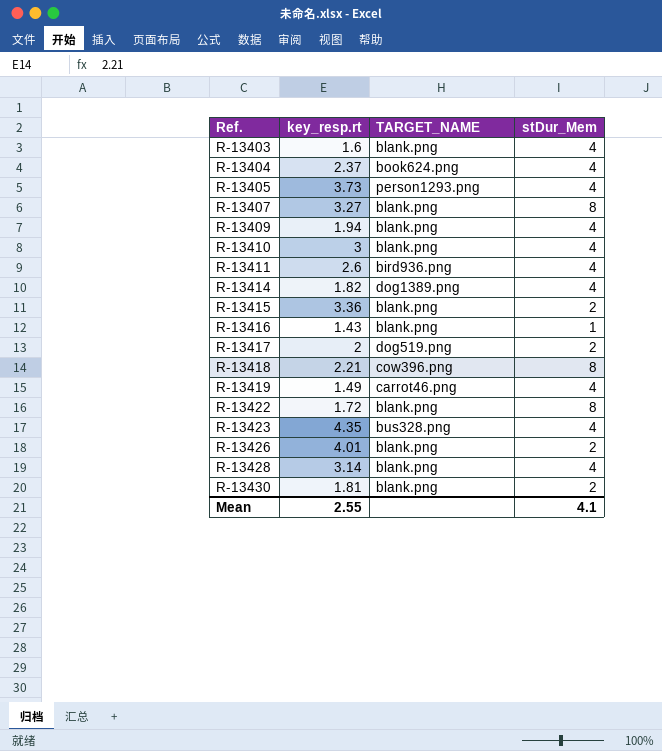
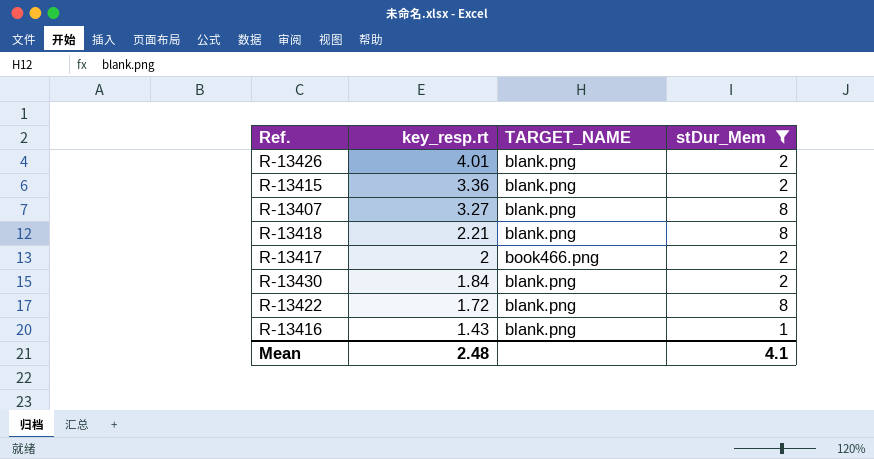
filter: none -> stDur_Mem != 4
row order: Ref. ascending -> key_resp.rt descending
R-13418 | TARGET_NAME: cow396.png -> blank.png
R-13417 | TARGET_NAME: dog519.png -> book466.png
R-13430 | key_resp.rt: 1.81 -> 1.84
Mean | key_resp.rt: 2.55 -> 2.48

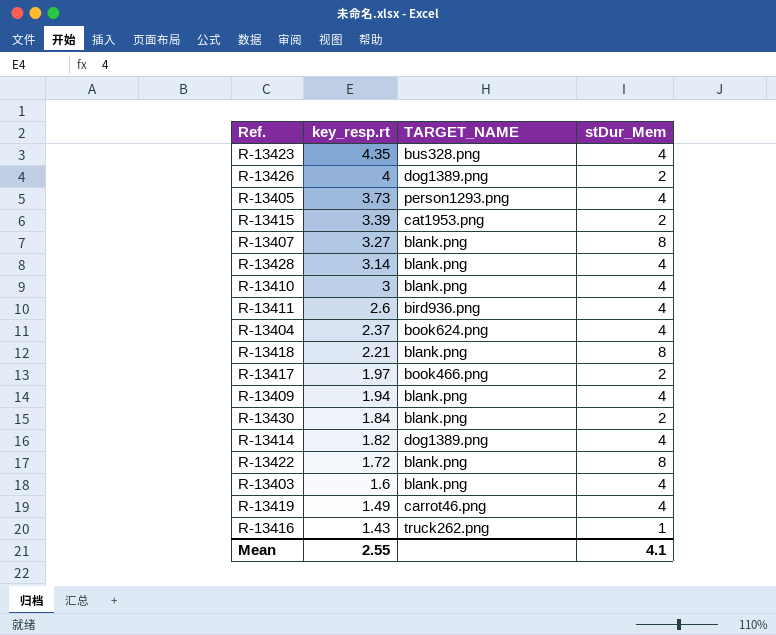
filter: stDur_Mem != 4 -> none
R-13426 | key_resp.rt: 4.01 -> 4
R-13426 | TARGET_NAME: blank.png -> dog1389.png
R-13415 | key_resp.rt: 3.36 -> 3.39
R-13415 | TARGET_NAME: blank.png -> cat1953.png
R-13417 | key_resp.rt: 2 -> 1.97
R-13416 | TARGET_NAME: blank.png -> truck262.png
Mean | key_resp.rt: 2.48 -> 2.55

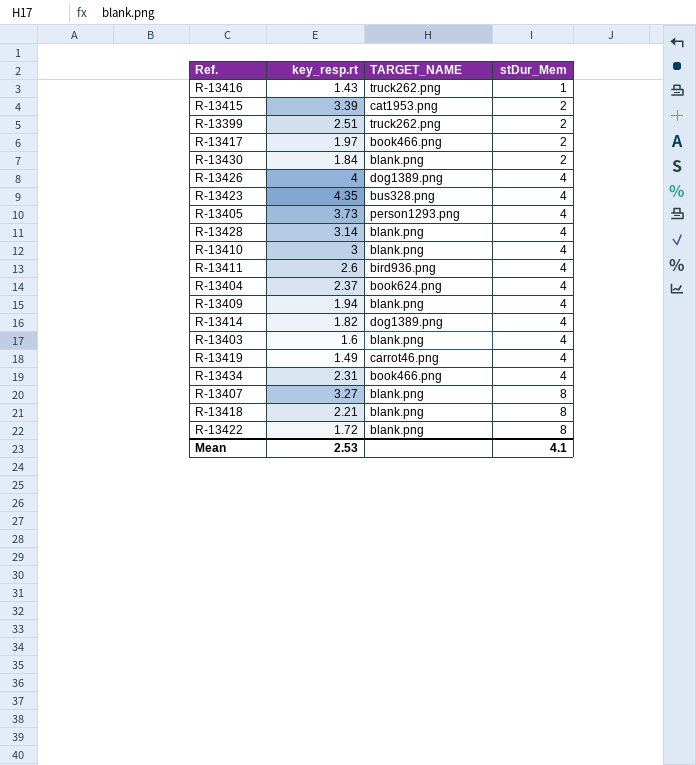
row order: key_resp.rt descending -> stDur_Mem ascending
row R-13399: none -> 2.51 | truck262.png | 2
R-13426 | stDur_Mem: 2 -> 4
row R-13434: none -> 2.31 | book466.png | 4
Mean | key_resp.rt: 2.55 -> 2.53

